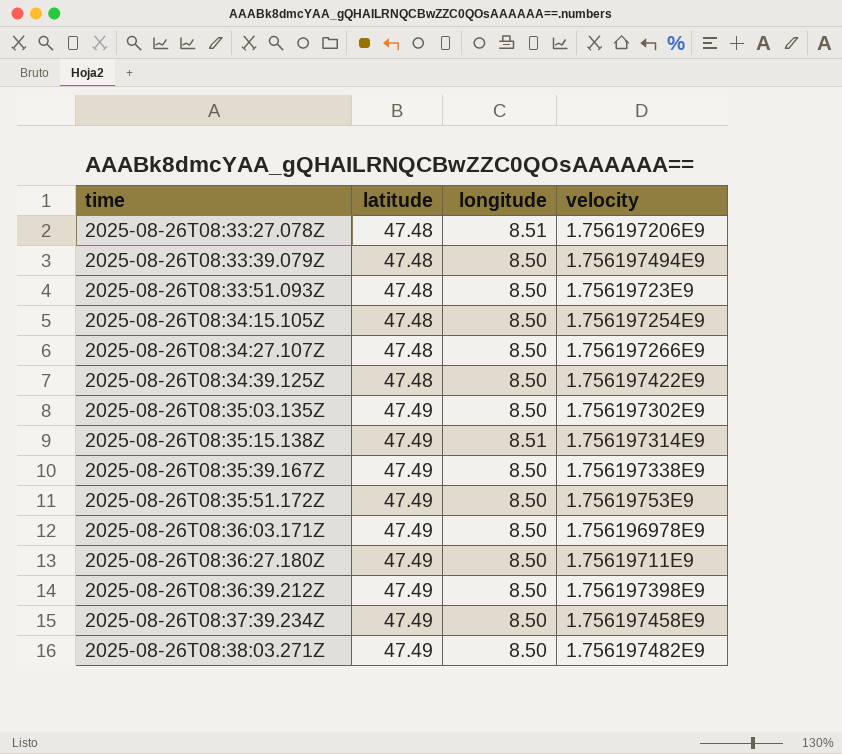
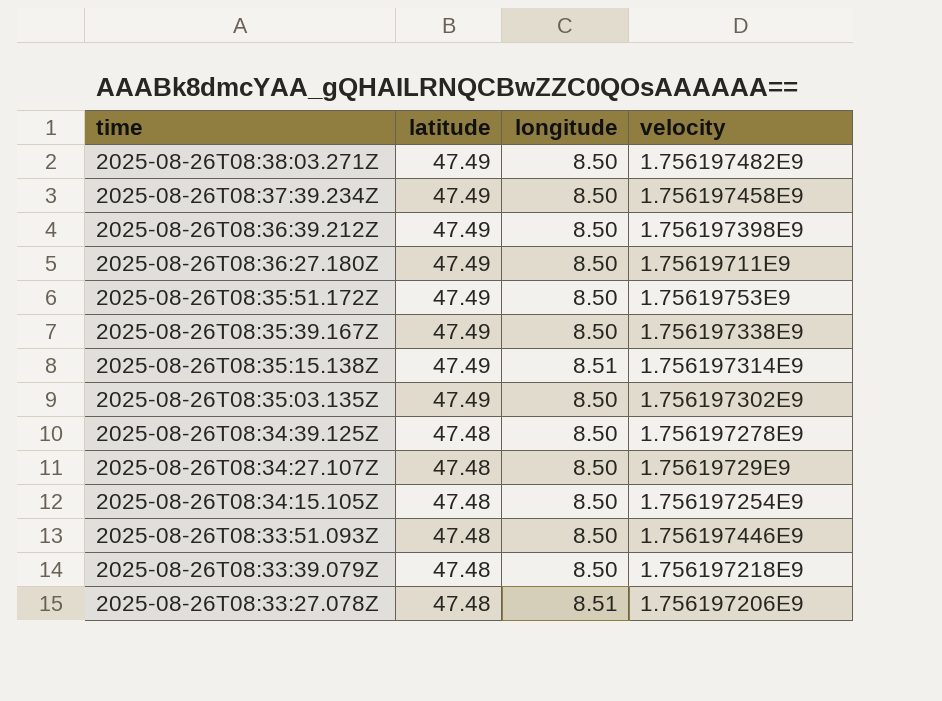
row order: time ascending -> time descending
row 2025-08-26T08:36:03.171Z: 47.49 | 8.50 | 1.756196978E9 -> none
2025-08-26T08:34:39.125Z | velocity: 1.756197422E9 -> 1.756197278E9
2025-08-26T08:34:27.107Z | velocity: 1.756197266E9 -> 1.75619729E9
2025-08-26T08:33:51.093Z | velocity: 1.75619723E9 -> 1.756197446E9
2025-08-26T08:33:39.079Z | velocity: 1.756197494E9 -> 1.756197218E9

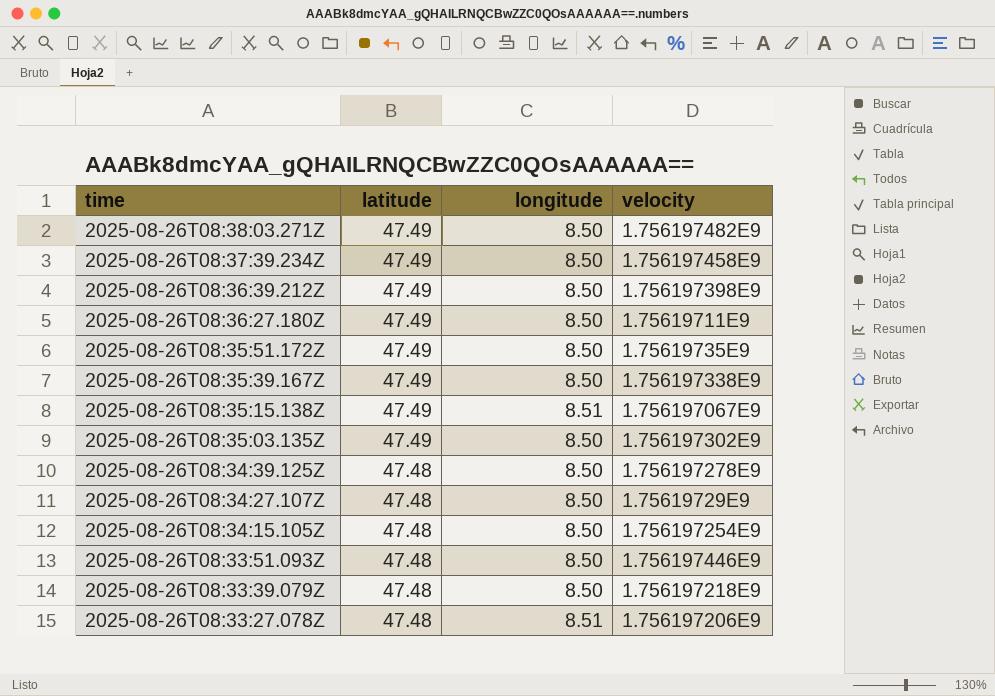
2025-08-26T08:35:51.172Z | velocity: 1.75619753E9 -> 1.75619735E9
2025-08-26T08:35:15.138Z | velocity: 1.756197314E9 -> 1.756197067E9

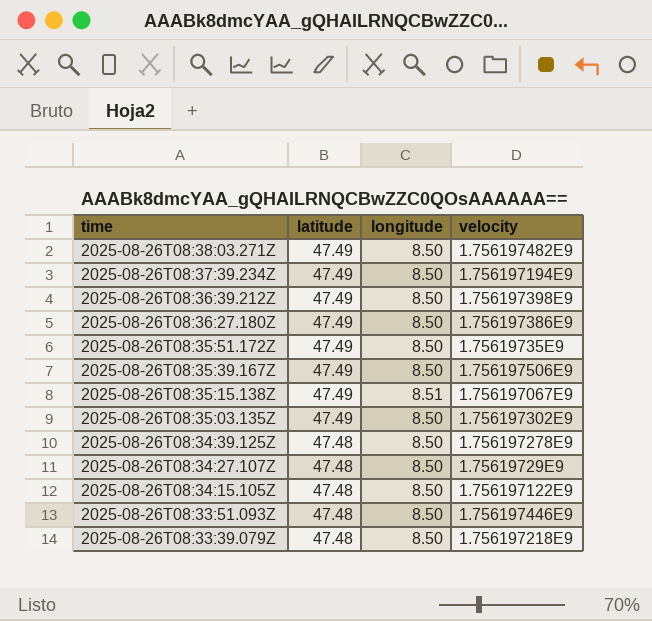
row 2025-08-26T08:33:27.078Z: 47.48 | 8.51 | 1.756197206E9 -> none
2025-08-26T08:37:39.234Z | velocity: 1.756197458E9 -> 1.756197194E9
2025-08-26T08:36:27.180Z | velocity: 1.75619711E9 -> 1.756197386E9
2025-08-26T08:35:39.167Z | velocity: 1.756197338E9 -> 1.756197506E9
2025-08-26T08:34:15.105Z | velocity: 1.756197254E9 -> 1.756197122E9

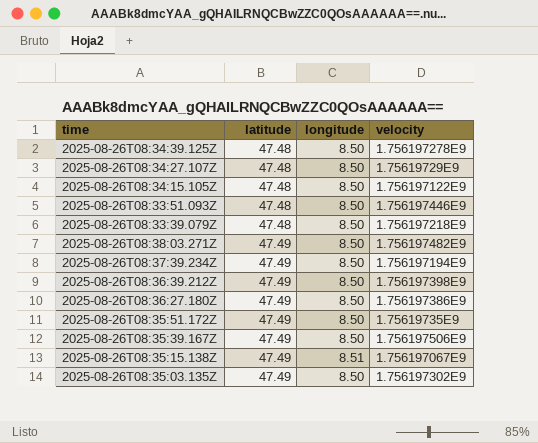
row order: time descending -> latitude ascending

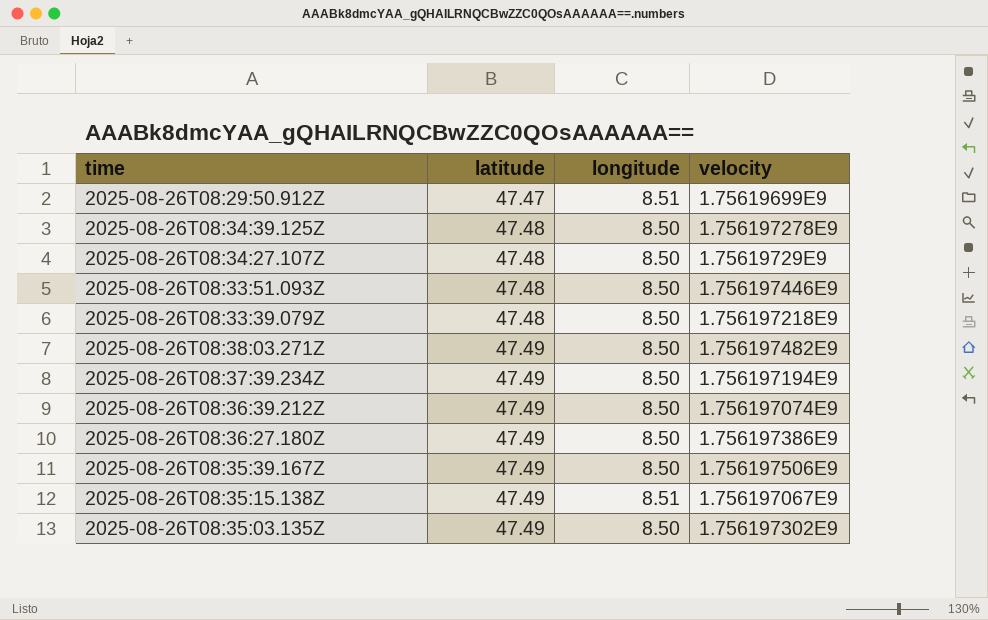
row 2025-08-26T08:34:15.105Z: 47.48 | 8.50 | 1.756197122E9 -> none
row 2025-08-26T08:35:51.172Z: 47.49 | 8.50 | 1.75619735E9 -> none
row 2025-08-26T08:29:50.912Z: none -> 47.47 | 8.51 | 1.75619699E9
2025-08-26T08:36:39.212Z | velocity: 1.756197398E9 -> 1.756197074E9

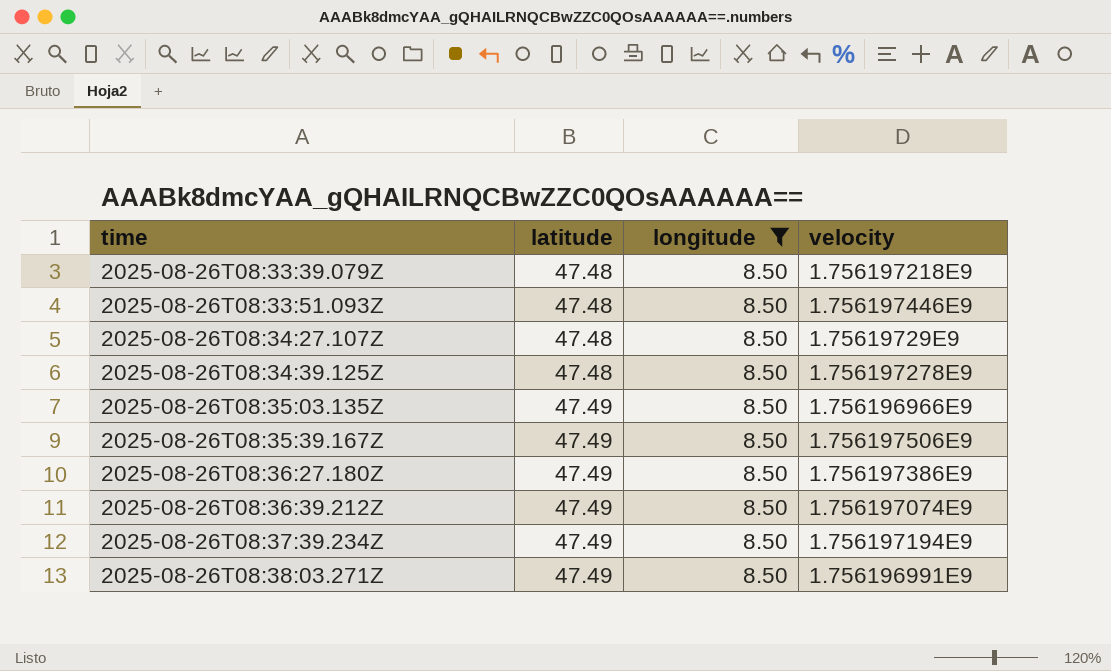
filter: none -> longitude = 8.50
row order: latitude ascending -> time ascending
2025-08-26T08:35:03.135Z | velocity: 1.756197302E9 -> 1.756196966E9
2025-08-26T08:38:03.271Z | velocity: 1.756197482E9 -> 1.756196991E9

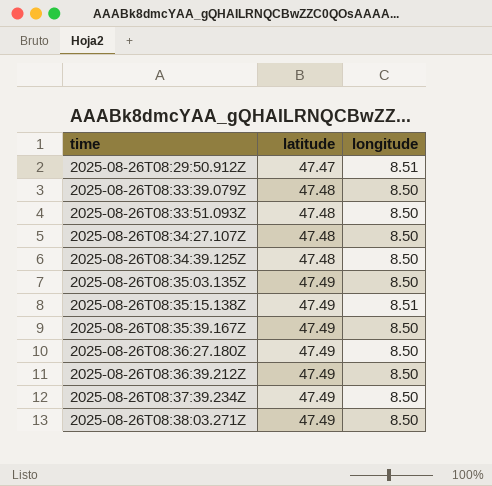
filter: longitude = 8.50 -> none
column velocity | position: 4 -> none

